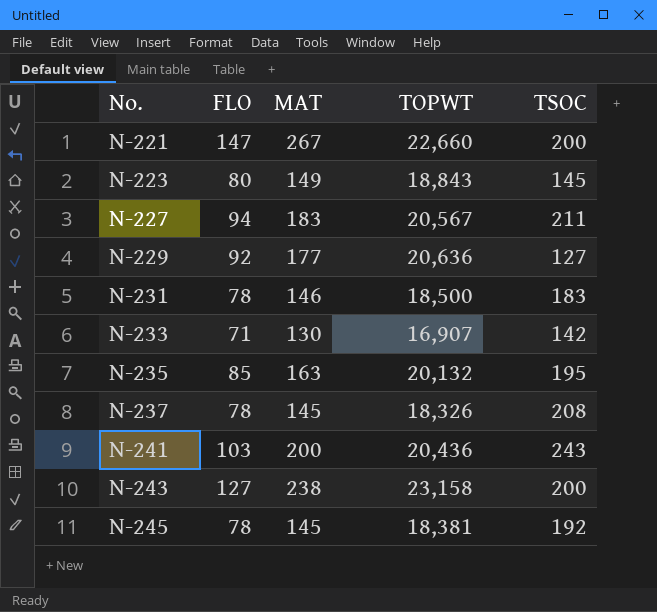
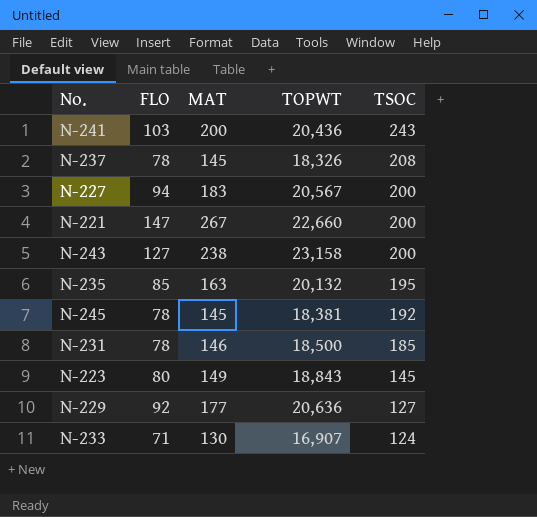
row order: No. ascending -> TSOC descending
N-227 | TSOC: 211 -> 200
N-231 | TSOC: 183 -> 185
N-233 | TSOC: 142 -> 124

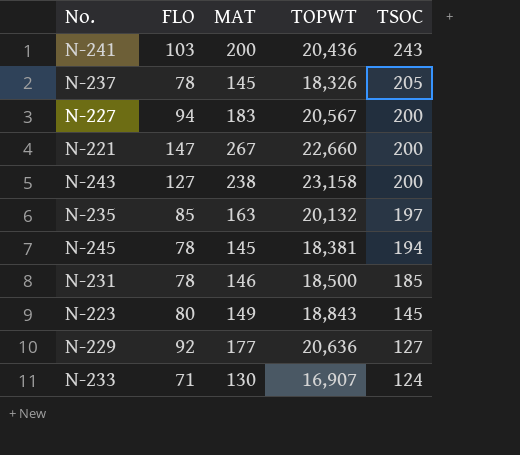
N-237 | TSOC: 208 -> 205
N-235 | TSOC: 195 -> 197
N-245 | TSOC: 192 -> 194

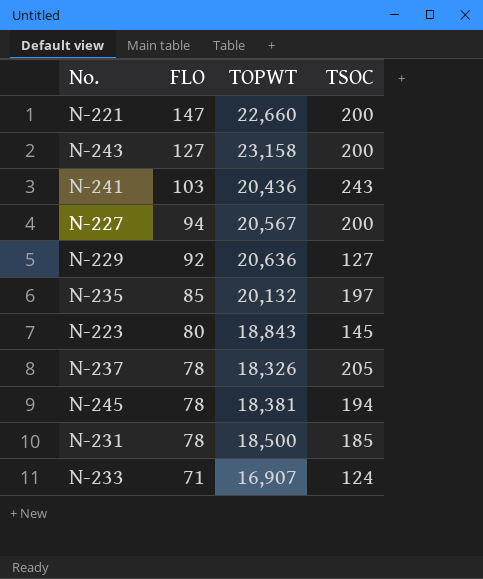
row order: TSOC descending -> FLO descending
column MAT | position: 3 -> none

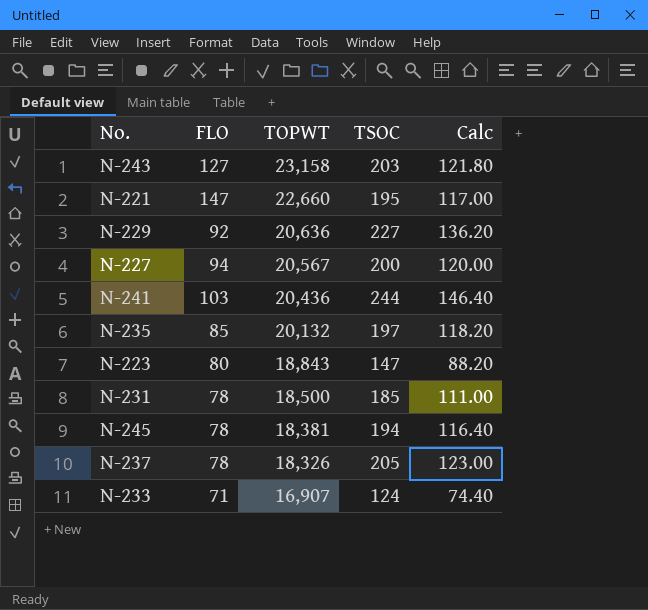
row order: FLO descending -> TOPWT descending
column Calc | formula: none -> [TSOC] * 0.6
N-243 | TSOC: 200 -> 203
N-221 | TSOC: 200 -> 195
N-229 | TSOC: 127 -> 227
N-241 | TSOC: 243 -> 244
N-223 | TSOC: 145 -> 147

